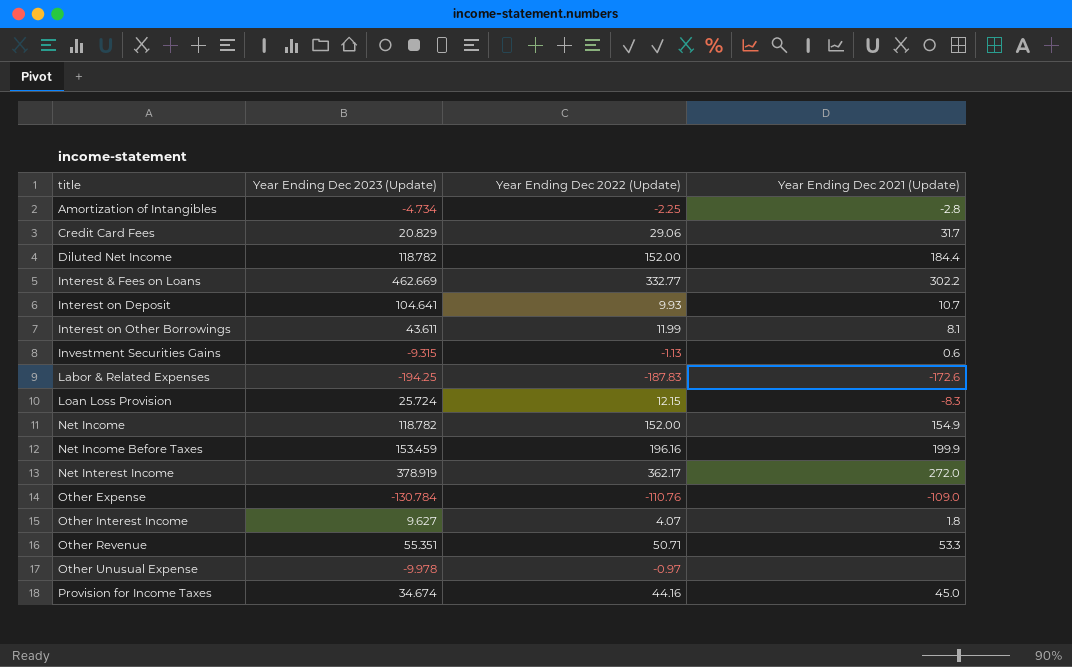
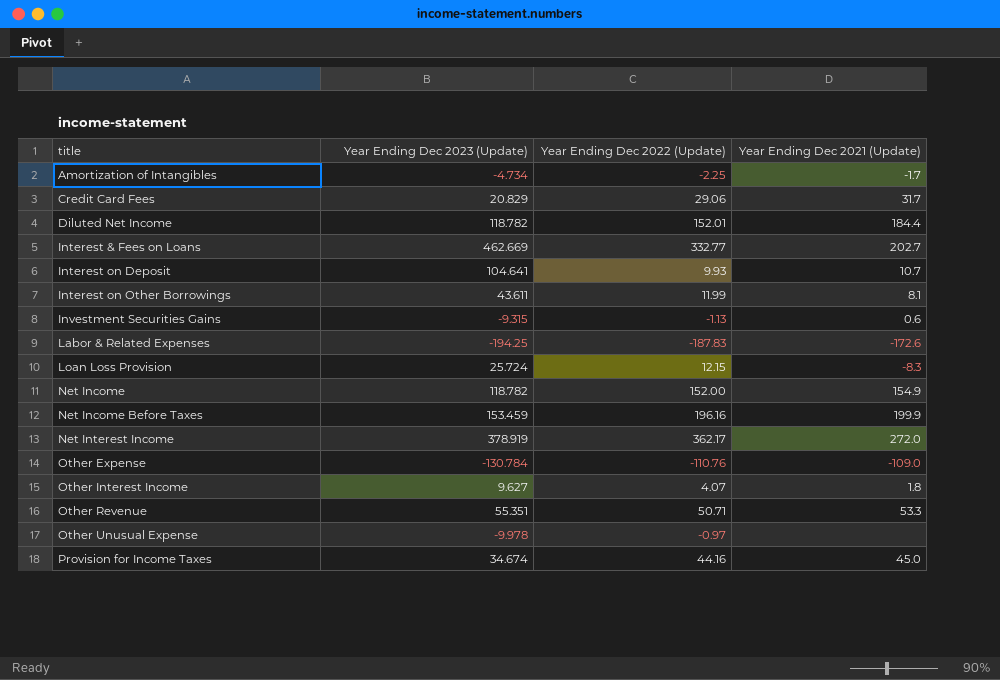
Amortization of Intangibles | Year Ending Dec 2021 (Update): -2.8 -> -1.7
Diluted Net Income | Year Ending Dec 2022 (Update): 152.00 -> 152.01
Interest & Fees on Loans | Year Ending Dec 2021 (Update): 302.2 -> 202.7

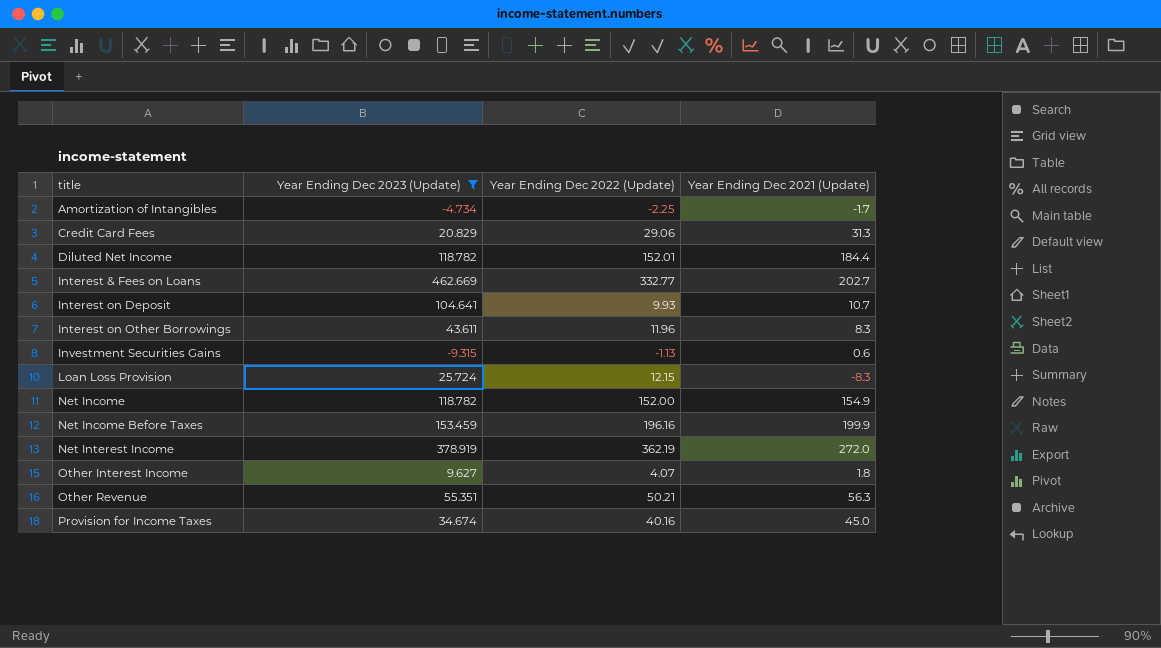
filter: none -> Year Ending Dec 2023 (Update) >= -9.315
Credit Card Fees | Year Ending Dec 2021 (Update): 31.7 -> 31.3
Interest on Other Borrowings | Year Ending Dec 2022 (Update): 11.99 -> 11.96
Interest on Other Borrowings | Year Ending Dec 2021 (Update): 8.1 -> 8.3
Net Interest Income | Year Ending Dec 2022 (Update): 362.17 -> 362.19
Other Revenue | Year Ending Dec 2022 (Update): 50.71 -> 50.21
Other Revenue | Year Ending Dec 2021 (Update): 53.3 -> 56.3
Provision for Income Taxes | Year Ending Dec 2022 (Update): 44.16 -> 40.16

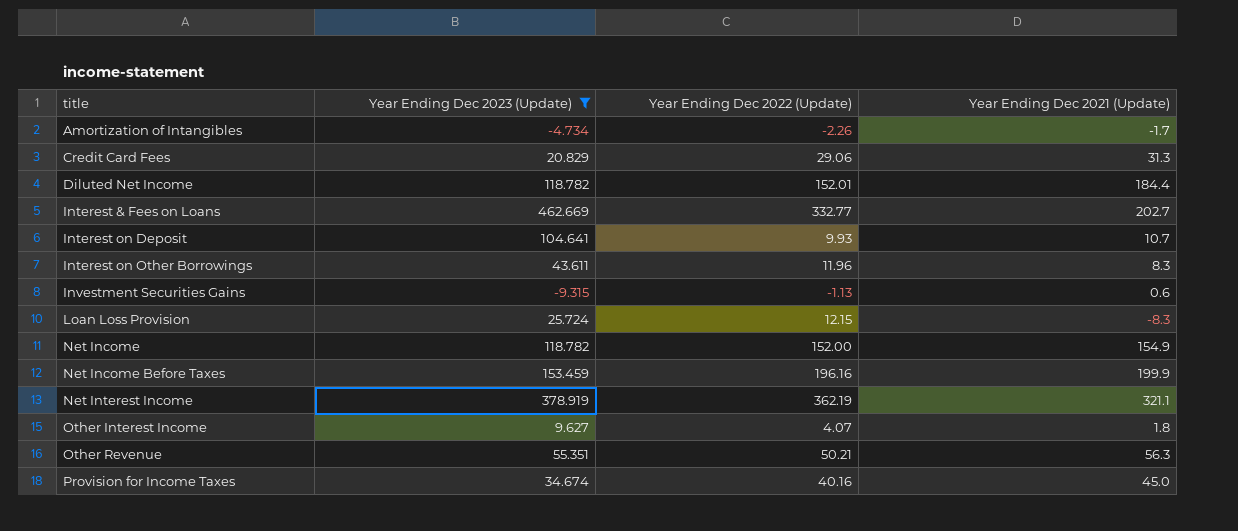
Amortization of Intangibles | Year Ending Dec 2022 (Update): -2.25 -> -2.26
Net Interest Income | Year Ending Dec 2021 (Update): 272.0 -> 321.1

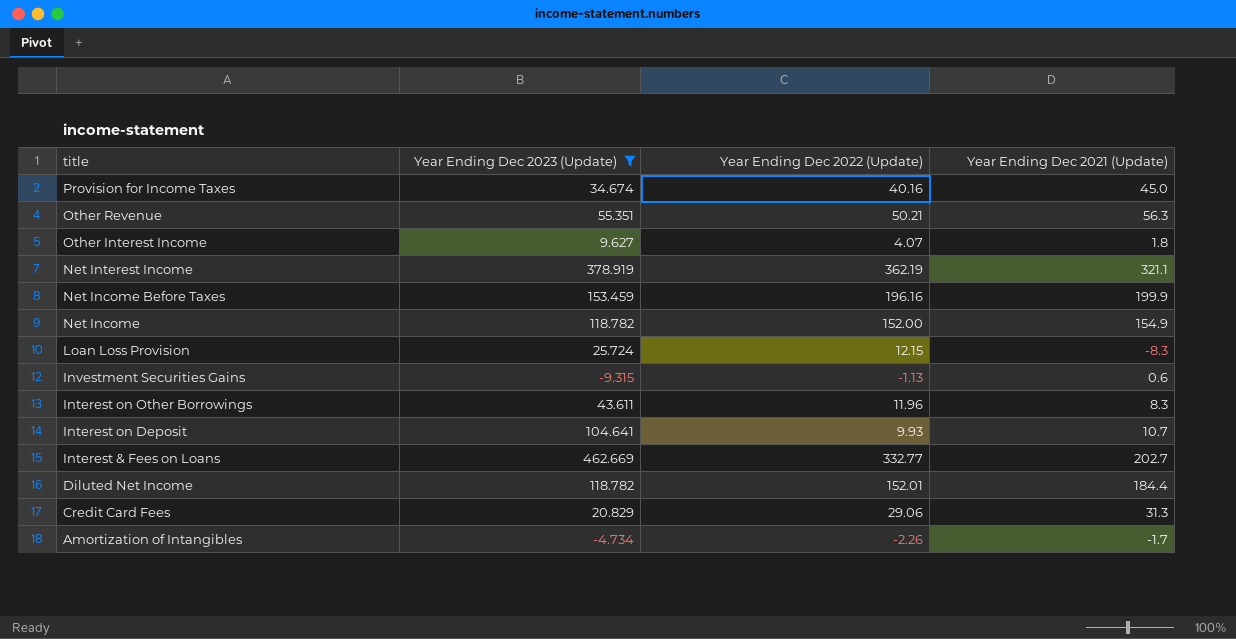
row order: title ascending -> title descending

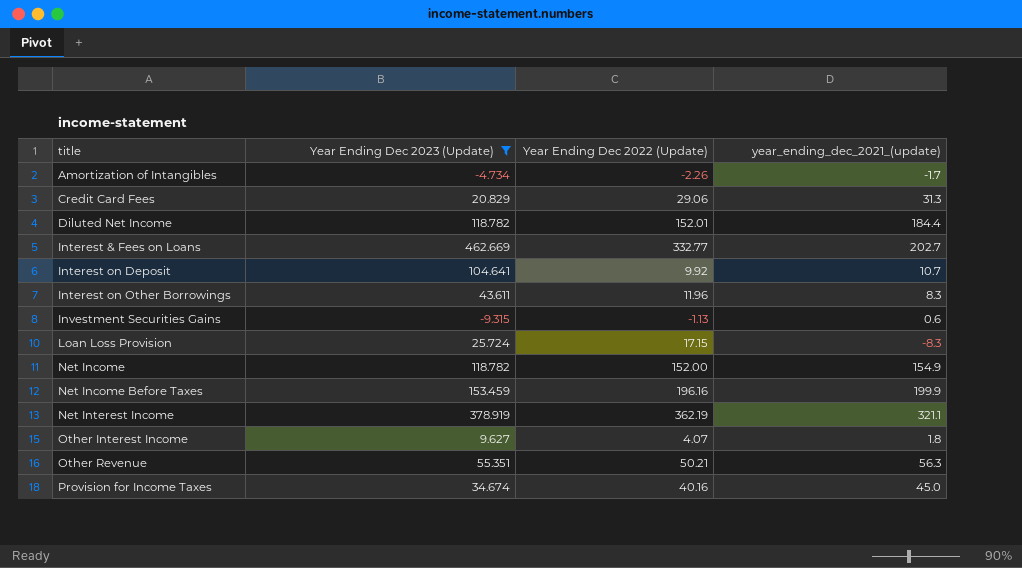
row order: title descending -> title ascending
column name: Year Ending Dec 2021 (Update) -> year_ending_dec_2021_(update)
Interest on Deposit | Year Ending Dec 2022 (Update): 9.93 -> 9.92
Loan Loss Provision | Year Ending Dec 2022 (Update): 12.15 -> 17.15

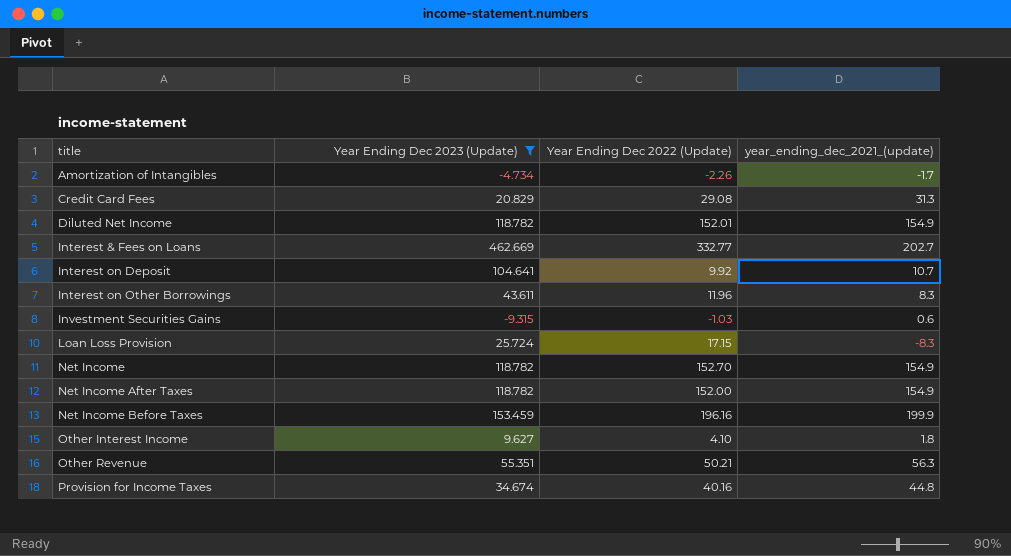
row Net Interest Income: 378.919 | 362.19 | 321.1 -> none
Credit Card Fees | Year Ending Dec 2022 (Update): 29.06 -> 29.08
Diluted Net Income | year_ending_dec_2021_(update): 184.4 -> 154.9
Investment Securities Gains | Year Ending Dec 2022 (Update): -1.13 -> -1.03
Net Income | Year Ending Dec 2022 (Update): 152.00 -> 152.70
row Net Income After Taxes: none -> 118.782 | 152.00 | 154.9
Other Interest Income | Year Ending Dec 2022 (Update): 4.07 -> 4.10
Provision for Income Taxes | year_ending_dec_2021_(update): 45.0 -> 44.8

